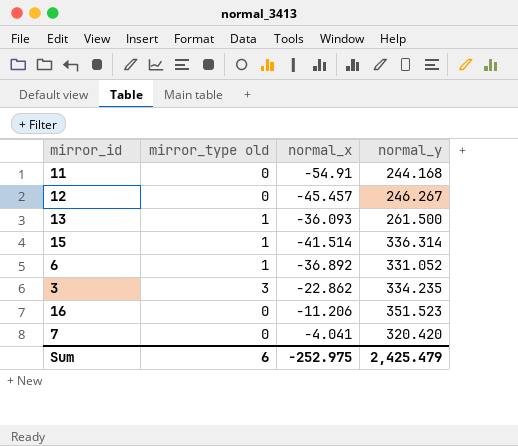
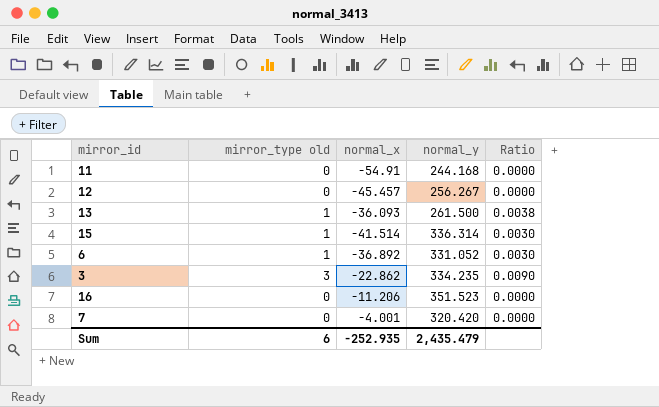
column Ratio | formula: none -> [mirror_type old] / [normal_y]
12 | normal_y: 246.267 -> 256.267
7 | normal_x: -4.041 -> -4.001
Sum | normal_x: -252.975 -> -252.935
Sum | normal_y: 2,425.479 -> 2,435.479

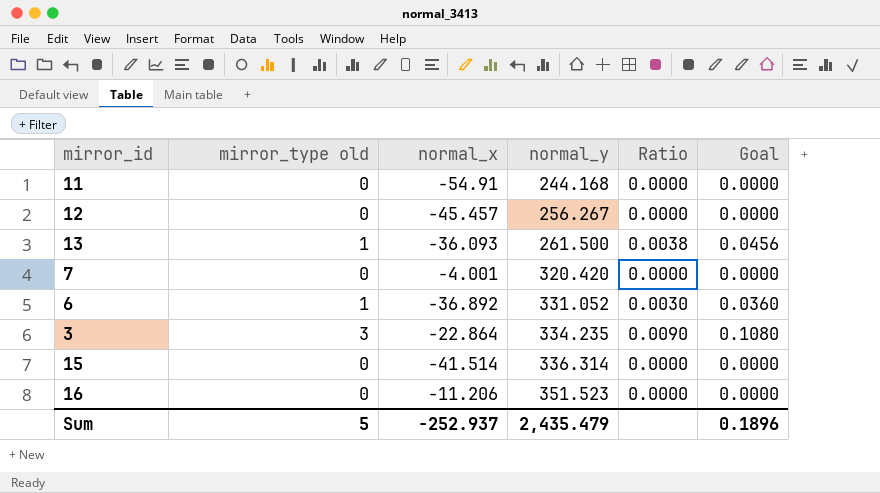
row order: none -> normal_y ascending
column Goal | formula: none -> [Ratio] * 12
3 | normal_x: -22.862 -> -22.864
15 | mirror_type old: 1 -> 0
15 | Ratio: 0.0030 -> 0.0000
Sum | mirror_type old: 6 -> 5
Sum | normal_x: -252.935 -> -252.937

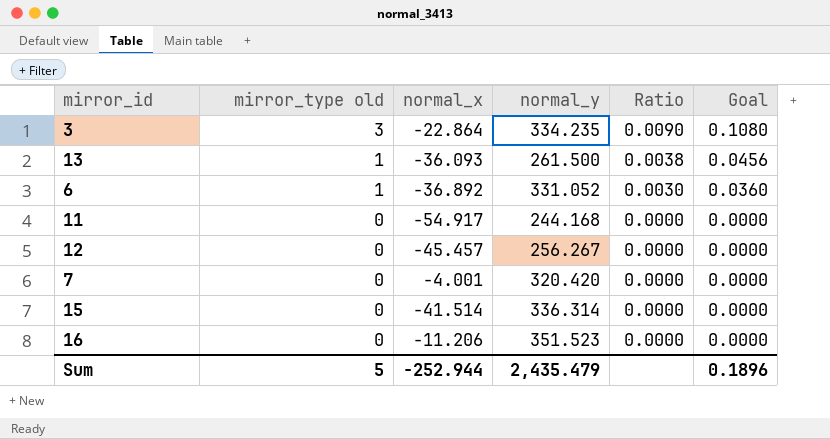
row order: normal_y ascending -> mirror_type old descending
11 | normal_x: -54.91 -> -54.917
Sum | normal_x: -252.937 -> -252.944

